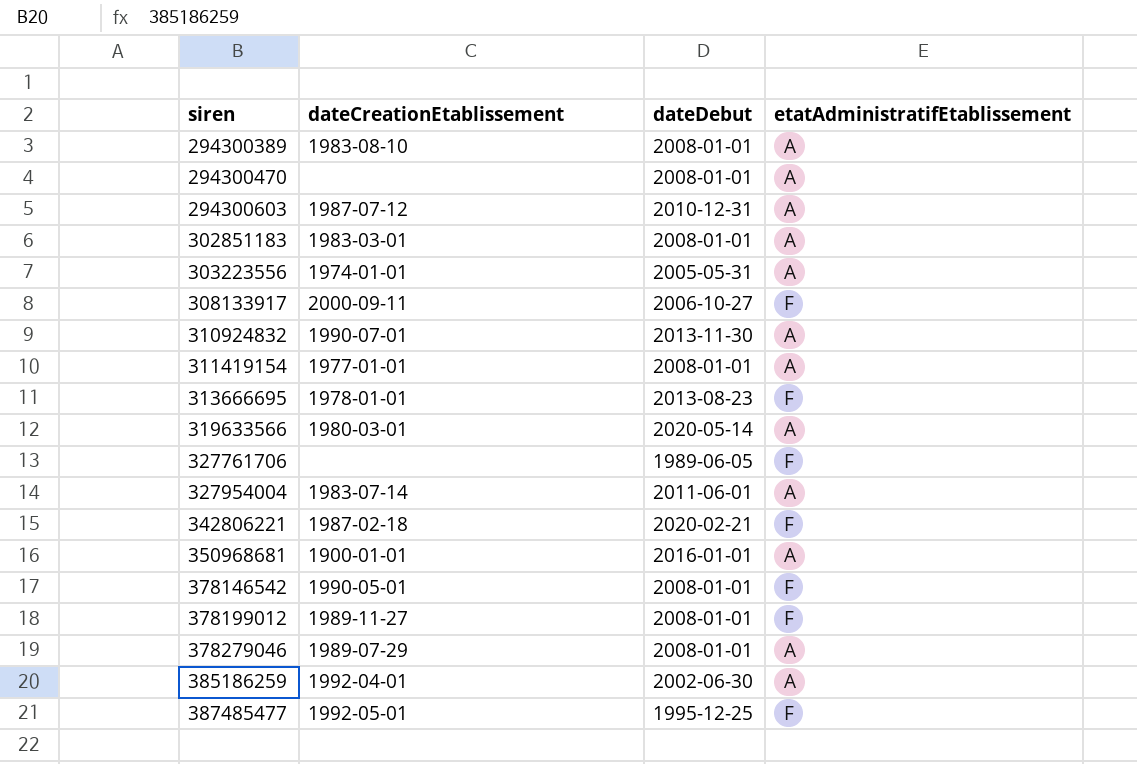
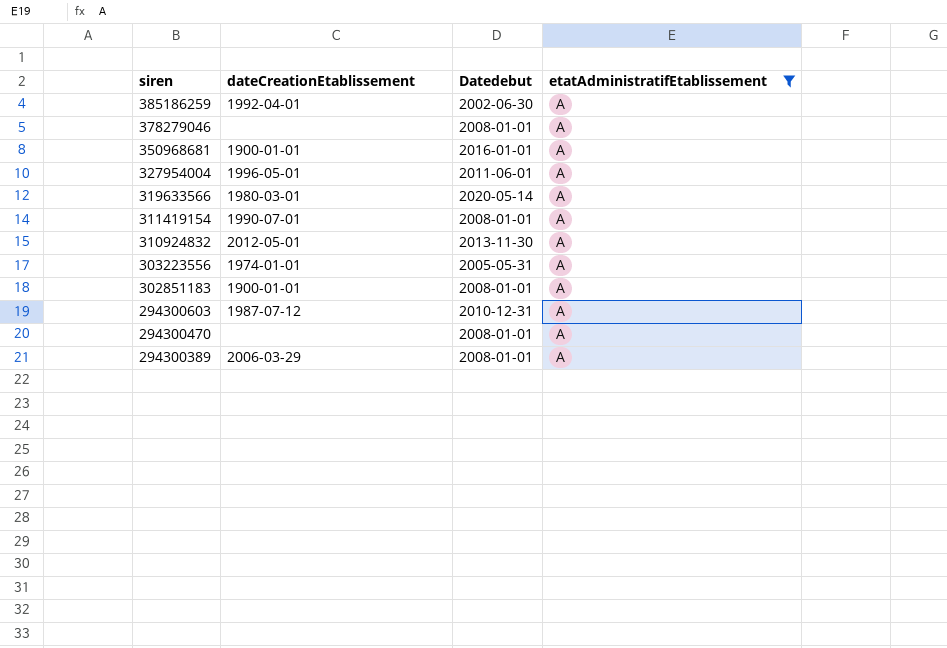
filter: none -> etatAdministratifEtablissement = A
row order: siren ascending -> siren descending
column name: dateDebut -> Datedebut
378279046 | dateCreationEtablissement: 1989-07-29 -> none
327954004 | dateCreationEtablissement: 1983-07-14 -> 1996-05-01
311419154 | dateCreationEtablissement: 1977-01-01 -> 1990-07-01
310924832 | dateCreationEtablissement: 1990-07-01 -> 2012-05-01
302851183 | dateCreationEtablissement: 1983-03-01 -> 1900-01-01
294300389 | dateCreationEtablissement: 1983-08-10 -> 2006-03-29

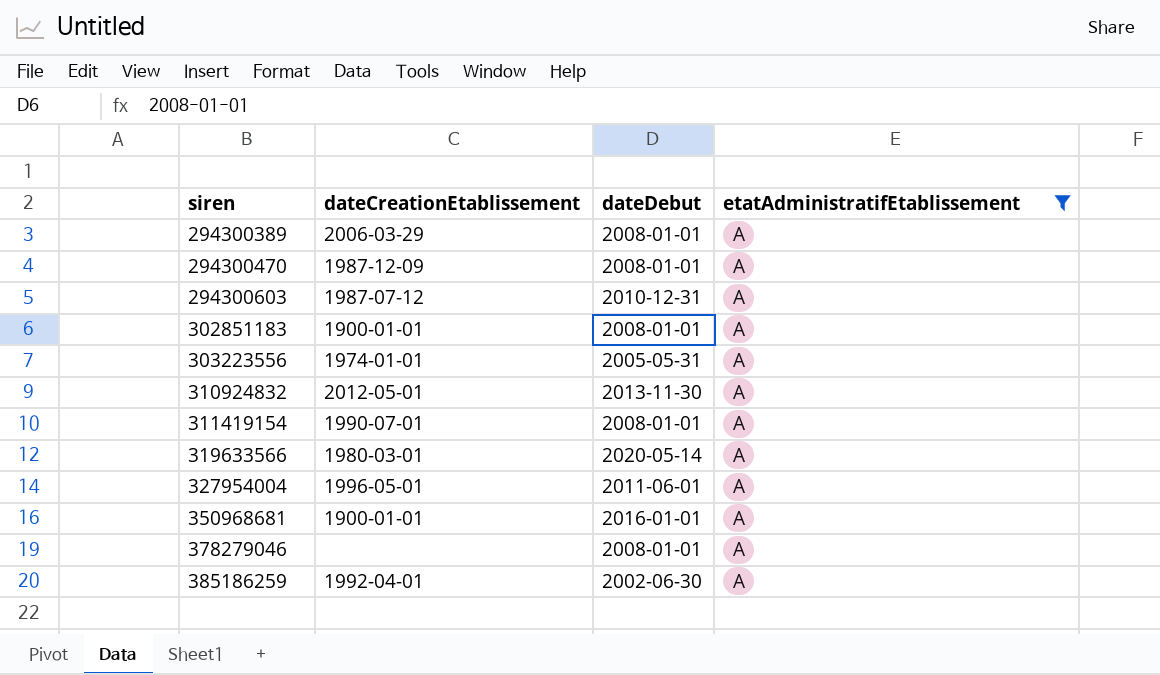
row order: siren descending -> siren ascending
column name: Datedebut -> dateDebut
294300470 | dateCreationEtablissement: none -> 1987-12-09

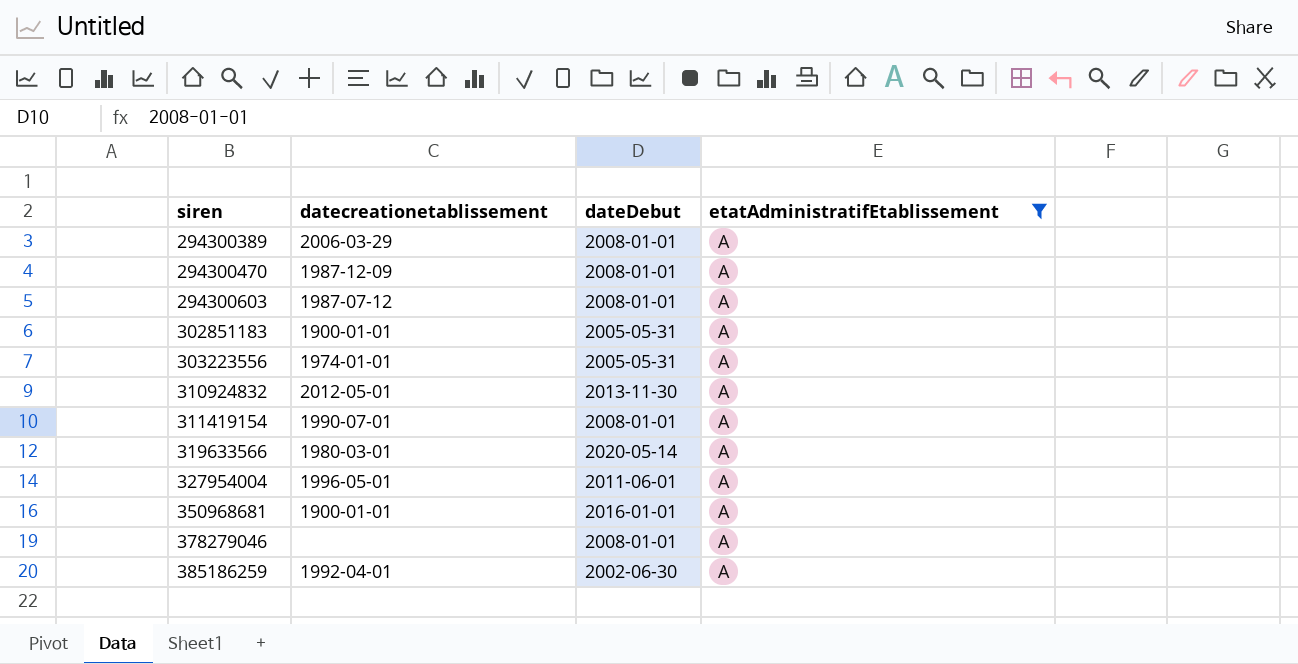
column name: dateCreationEtablissement -> datecreationetablissement
294300603 | dateDebut: 2010-12-31 -> 2008-01-01
302851183 | dateDebut: 2008-01-01 -> 2005-05-31

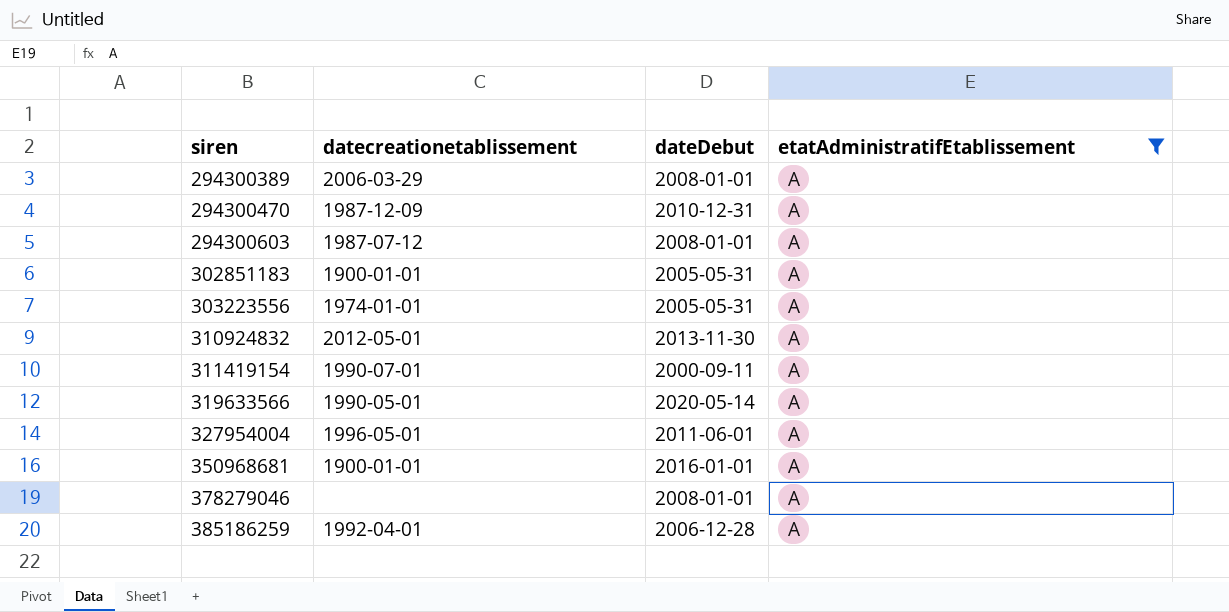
294300470 | dateDebut: 2008-01-01 -> 2010-12-31
311419154 | dateDebut: 2008-01-01 -> 2000-09-11
319633566 | datecreationetablissement: 1980-03-01 -> 1990-05-01
385186259 | dateDebut: 2002-06-30 -> 2006-12-28

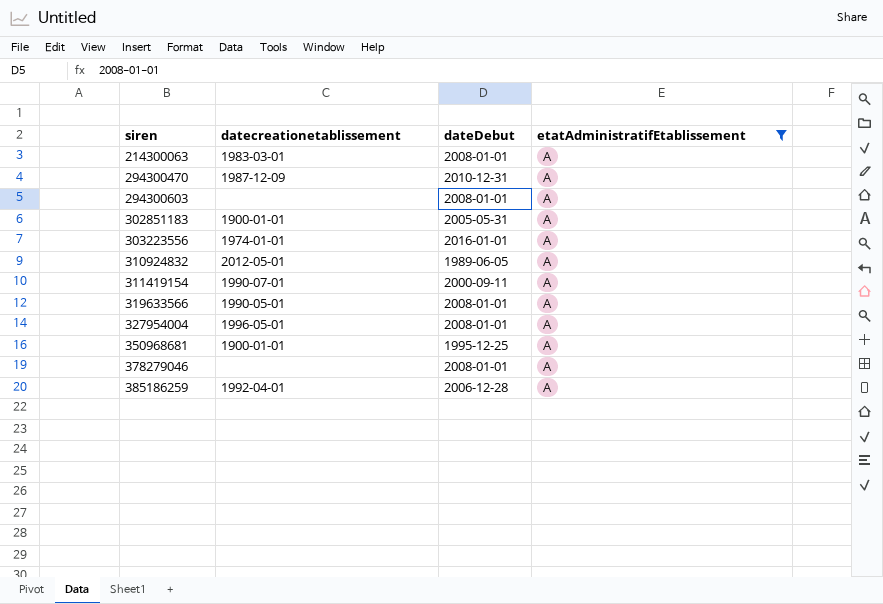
row 294300389: 2006-03-29 | 2008-01-01 | A -> none
row 214300063: none -> 1983-03-01 | 2008-01-01 | A
294300603 | datecreationetablissement: 1987-07-12 -> none
303223556 | dateDebut: 2005-05-31 -> 2016-01-01
310924832 | dateDebut: 2013-11-30 -> 1989-06-05
319633566 | dateDebut: 2020-05-14 -> 2008-01-01
327954004 | dateDebut: 2011-06-01 -> 2008-01-01
350968681 | dateDebut: 2016-01-01 -> 1995-12-25

